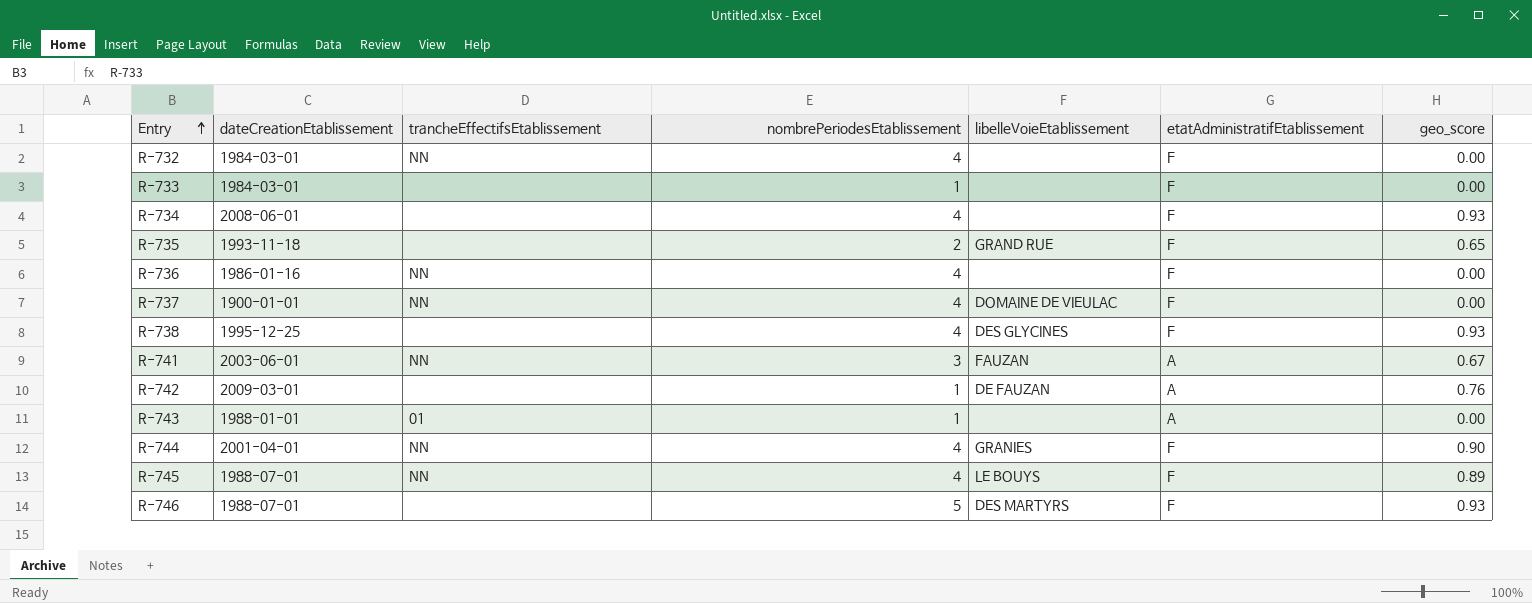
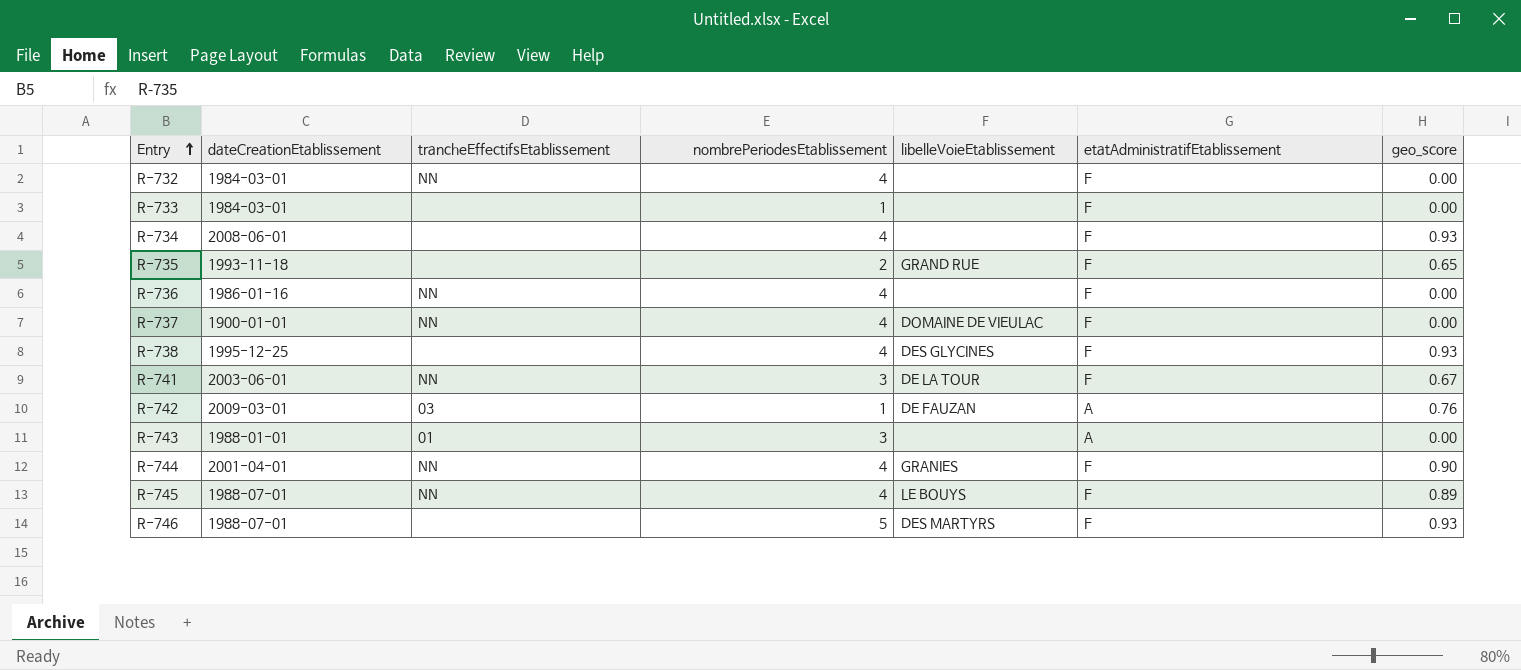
R-741 | libelleVoieEtablissement: FAUZAN -> DE LA TOUR
R-741 | etatAdministratifEtablissement: A -> F
R-742 | trancheEffectifsEtablissement: none -> 03
R-743 | nombrePeriodesEtablissement: 1 -> 3

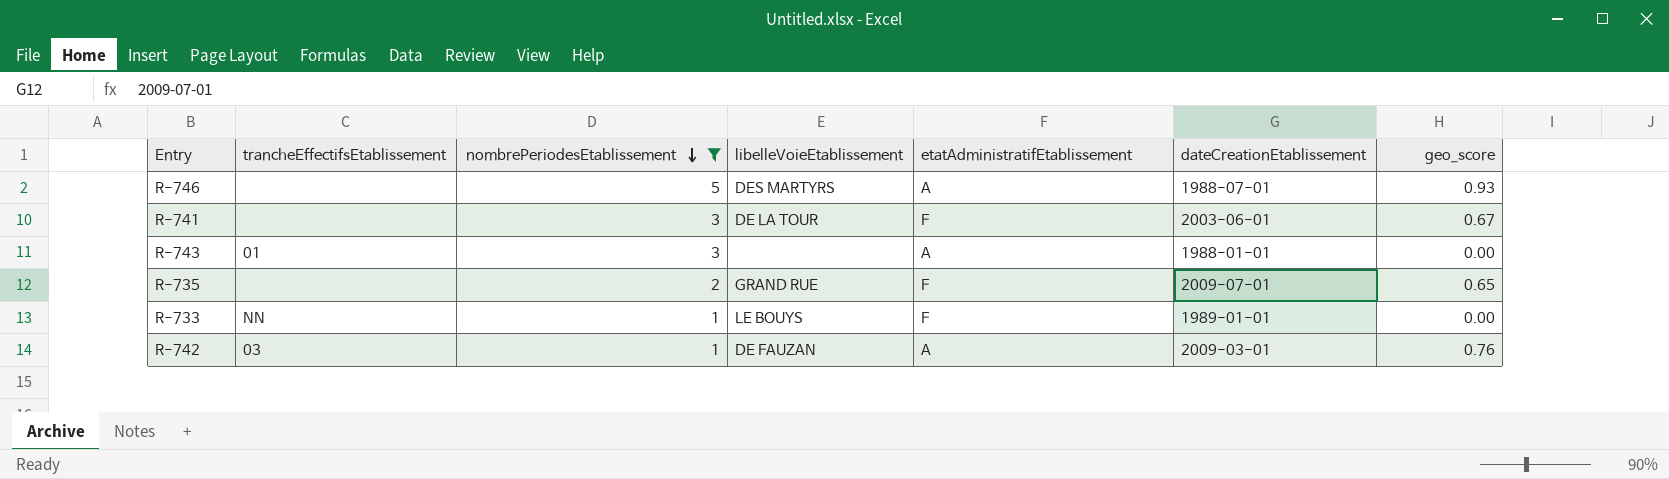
filter: none -> nombrePeriodesEtablissement != 4
row order: Entry ascending -> nombrePeriodesEtablissement descending
column dateCreationEtablissement | position: 2 -> 6
R-746 | etatAdministratifEtablissement: F -> A
R-741 | trancheEffectifsEtablissement: NN -> none
R-735 | dateCreationEtablissement: 1993-11-18 -> 2009-07-01
R-733 | trancheEffectifsEtablissement: none -> NN
R-733 | libelleVoieEtablissement: none -> LE BOUYS
R-733 | dateCreationEtablissement: 1984-03-01 -> 1989-01-01

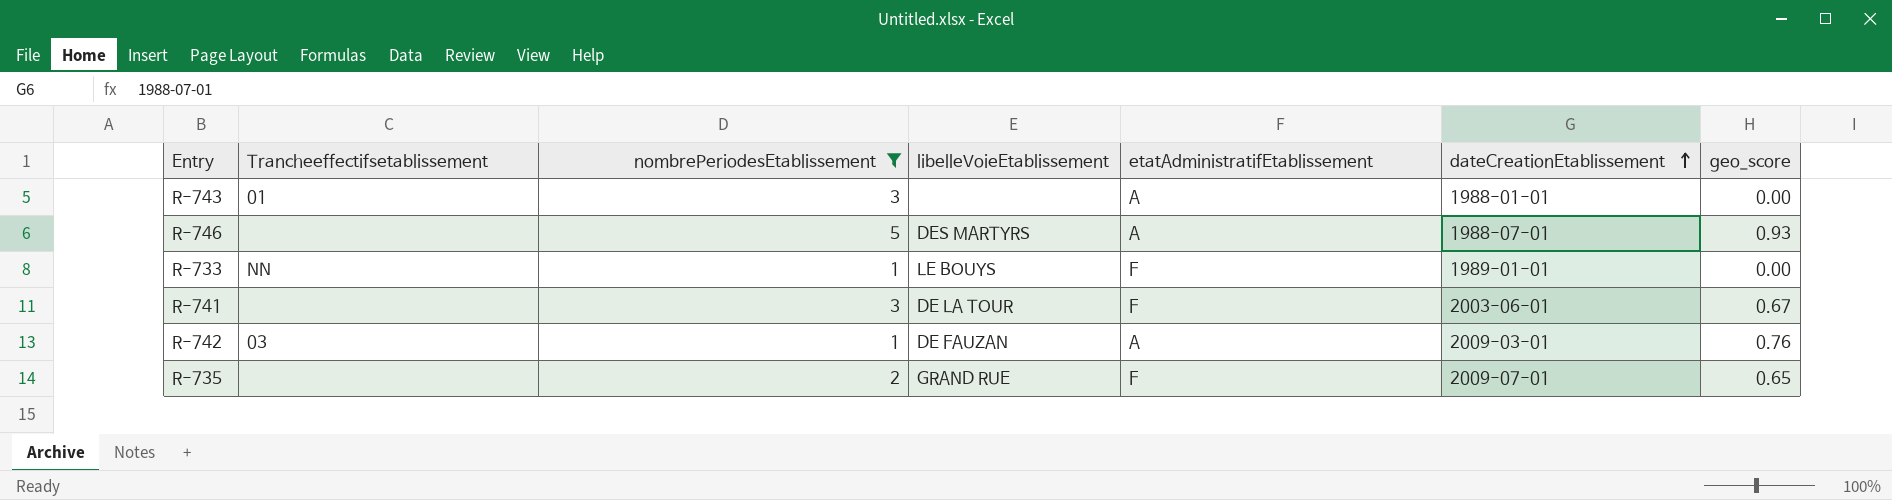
row order: nombrePeriodesEtablissement descending -> dateCreationEtablissement ascending
column name: trancheEffectifsEtablissement -> Trancheeffectifsetablissement

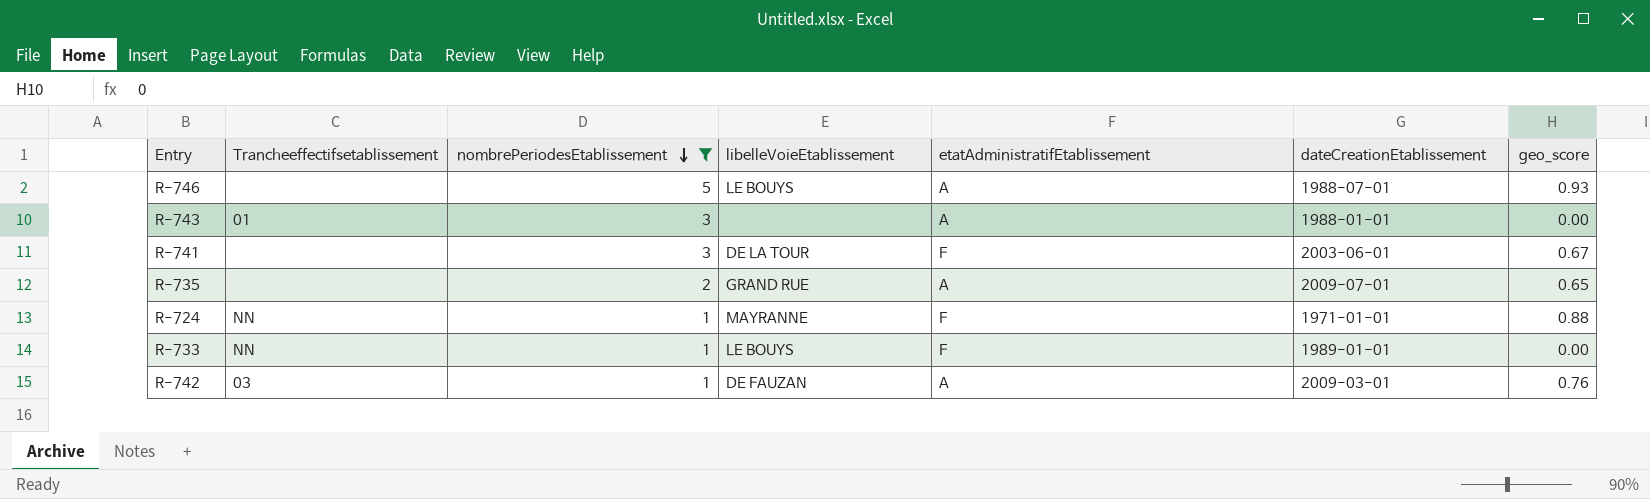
row order: dateCreationEtablissement ascending -> nombrePeriodesEtablissement descending
R-746 | libelleVoieEtablissement: DES MARTYRS -> LE BOUYS
R-735 | etatAdministratifEtablissement: F -> A
row R-724: none -> NN | 1 | MAYRANNE | F | 1971-01-01 | 0.88

